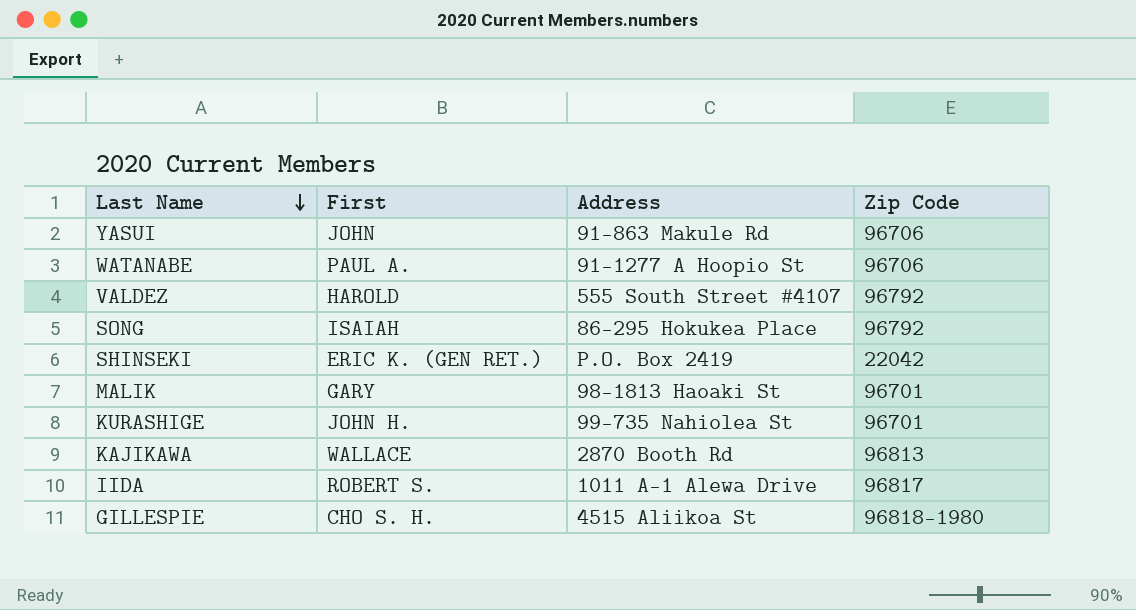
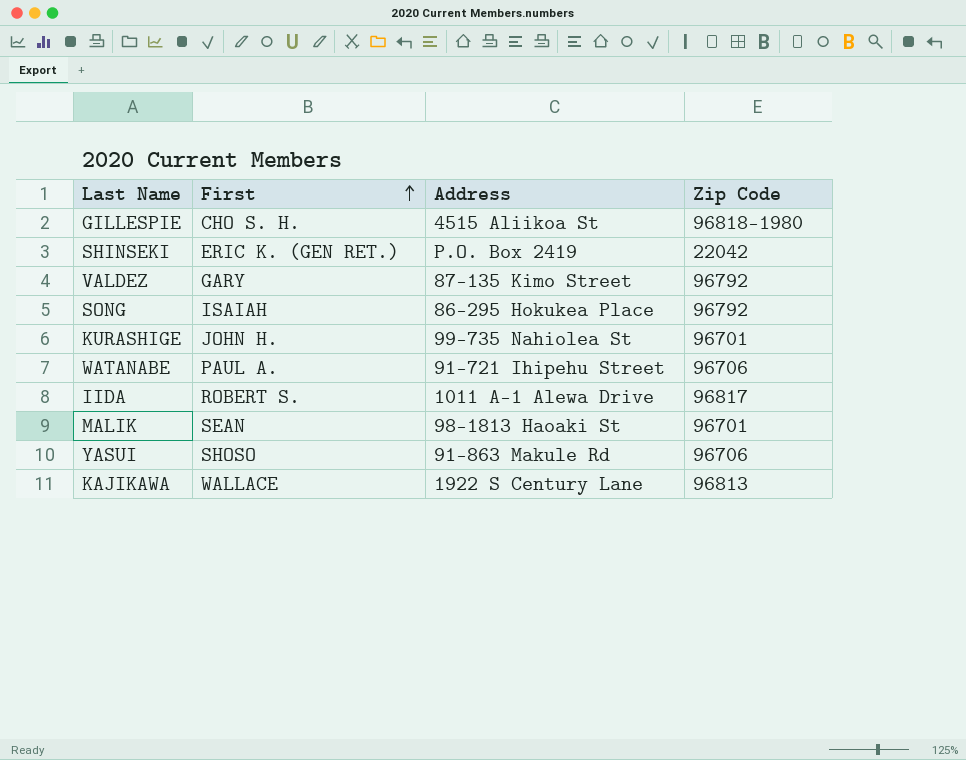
row order: Last Name descending -> First ascending
VALDEZ | First: HAROLD -> GARY
VALDEZ | Address: 555 South Street #4107 -> 87-135 Kimo Street
WATANABE | Address: 91-1277 A Hoopio St -> 91-721 Ihipehu Street
MALIK | First: GARY -> SEAN
YASUI | First: JOHN -> SHOSO
KAJIKAWA | Address: 2870 Booth Rd -> 1922 S Century Lane

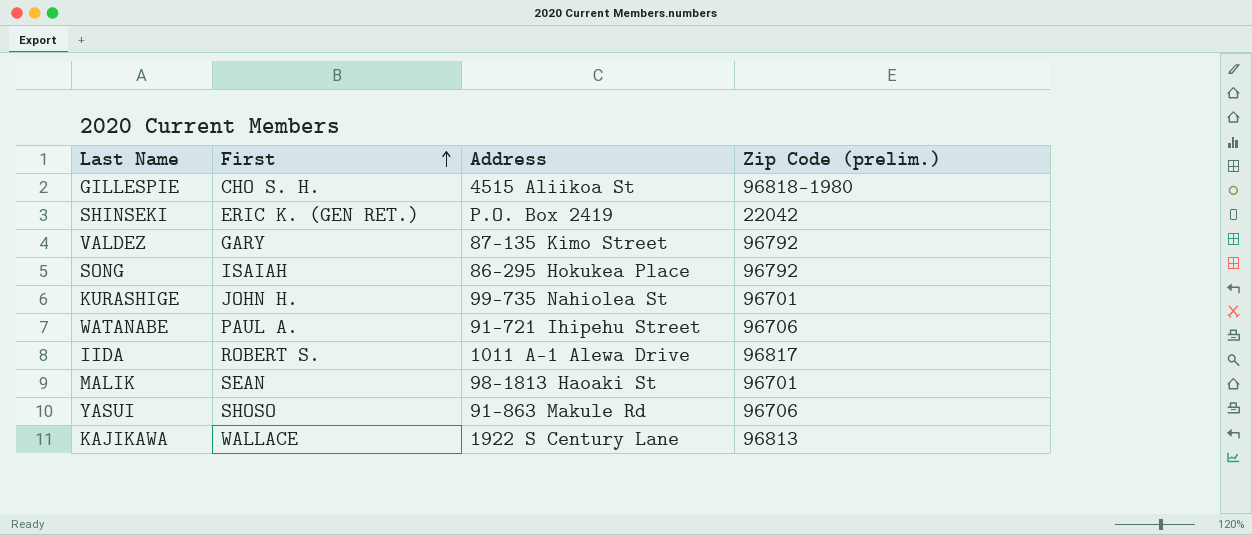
column name: Zip Code -> Zip Code (prelim.)

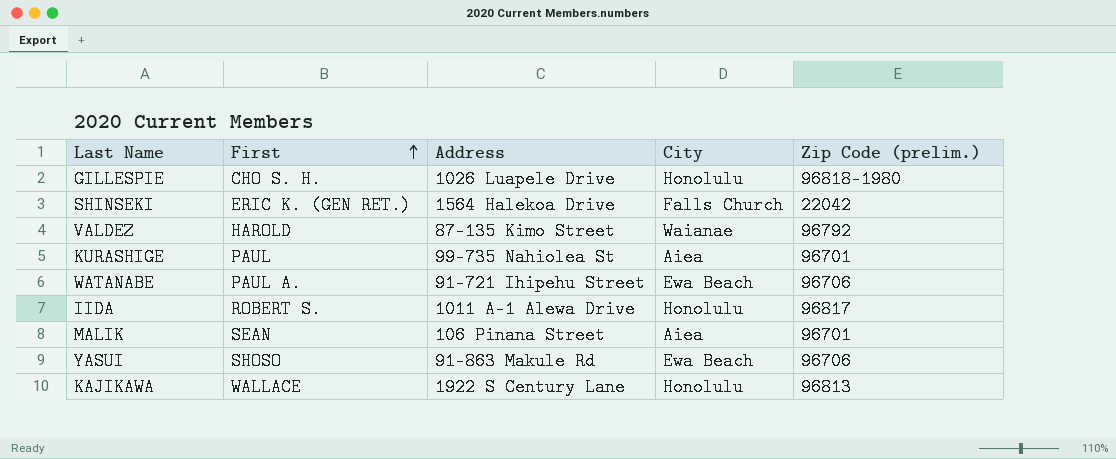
column City | position: none -> 4
row SONG: ISAIAH | 86-295 Hokukea Place | 96792 -> none
GILLESPIE | Address: 4515 Aliikoa St -> 1026 Luapele Drive
SHINSEKI | Address: P.O. Box 2419 -> 1564 Halekoa Drive
VALDEZ | First: GARY -> HAROLD
KURASHIGE | First: JOHN H. -> PAUL
MALIK | Address: 98-1813 Haoaki St -> 106 Pinana Street

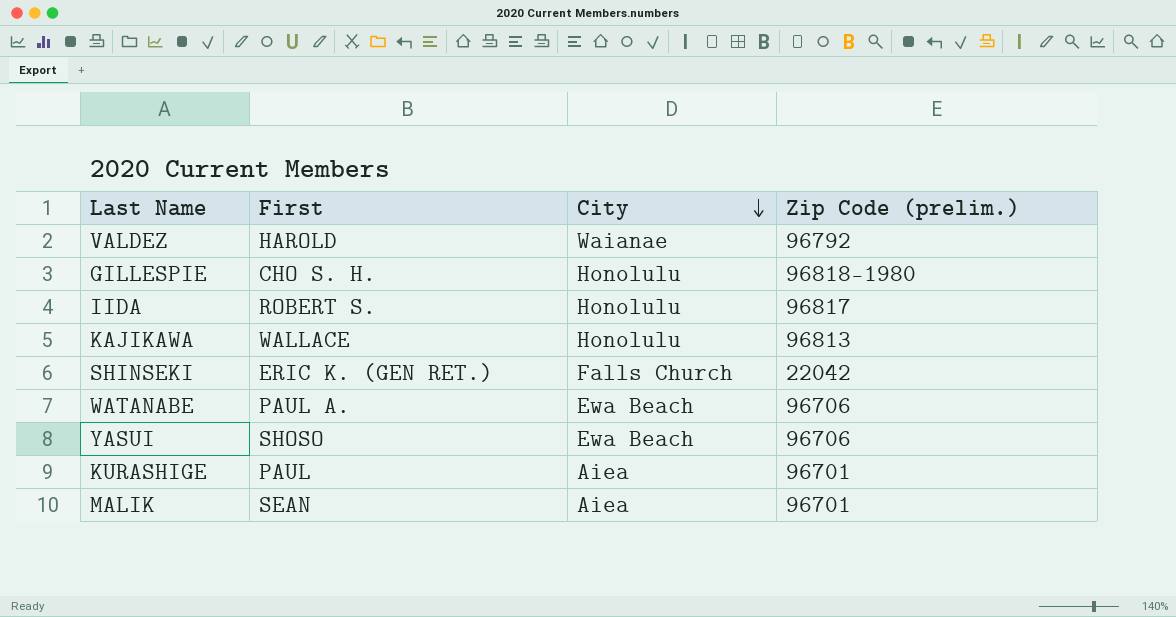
row order: First ascending -> City descending
column Address | position: 3 -> none

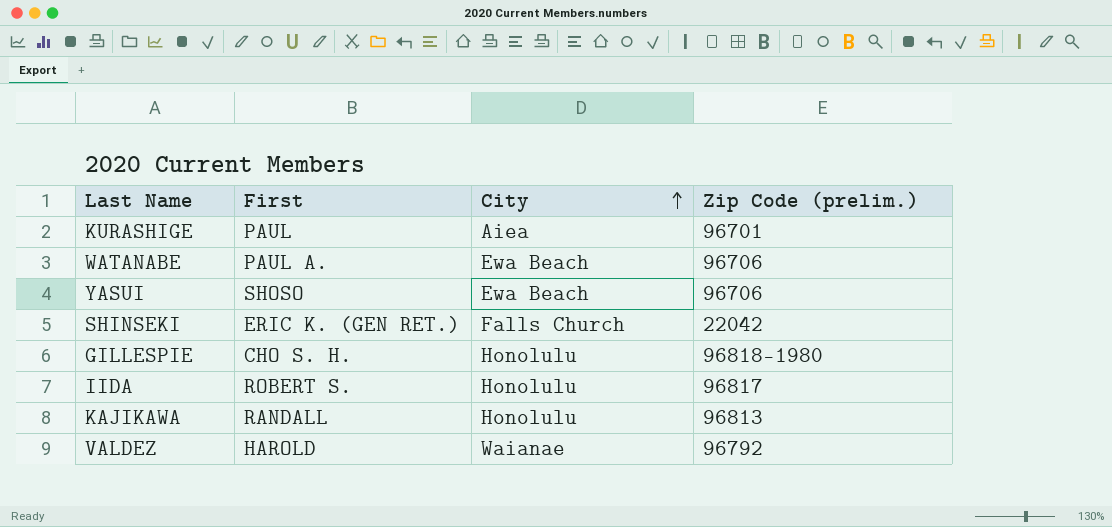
row order: City descending -> City ascending
row MALIK: SEAN | Aiea | 96701 -> none
KAJIKAWA | First: WALLACE -> RANDALL

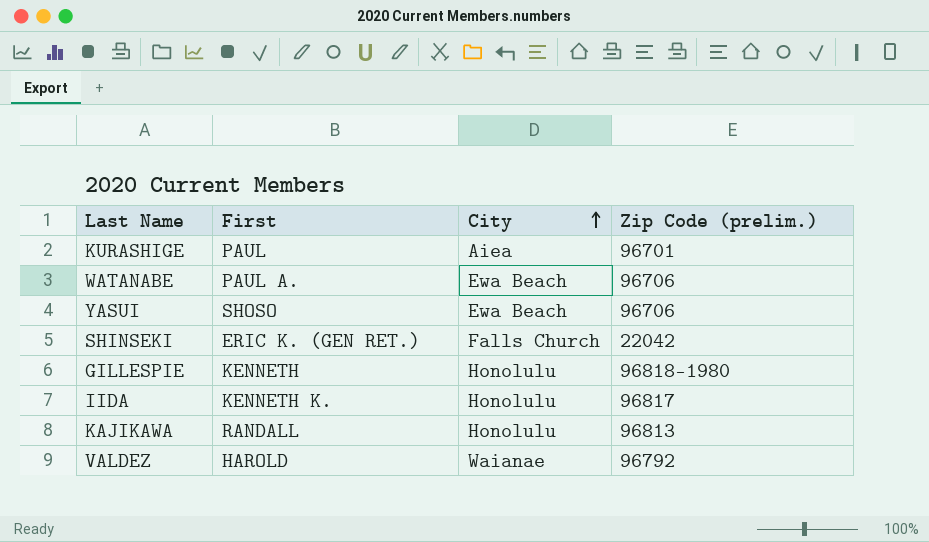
GILLESPIE | First: CHO S. H. -> KENNETH
IIDA | First: ROBERT S. -> KENNETH K.

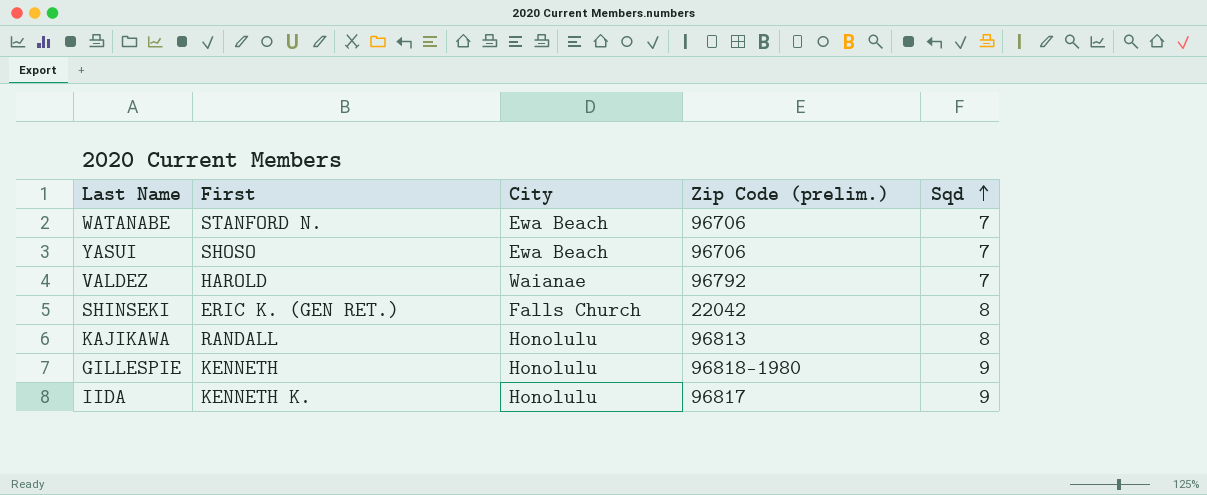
row order: City ascending -> Sqd ascending
column Sqd | position: none -> 5
row KURASHIGE: PAUL | Aiea | 96701 -> none
WATANABE | First: PAUL A. -> STANFORD N.

